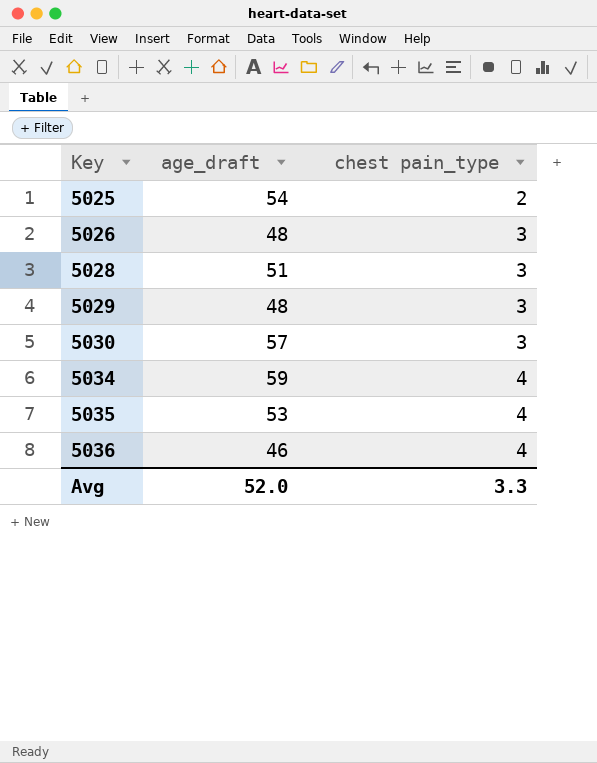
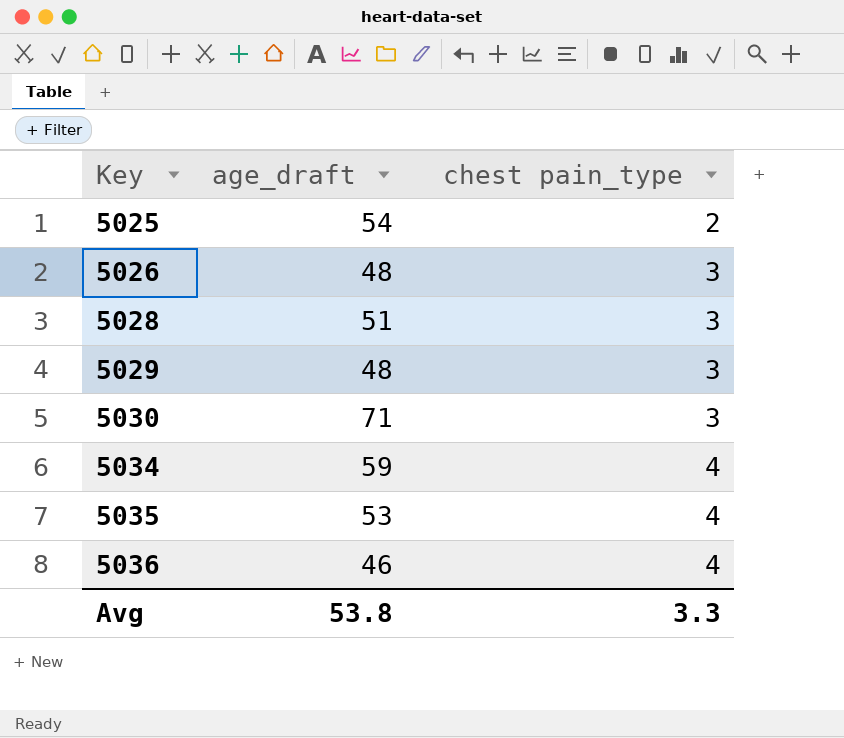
5030 | age_draft: 57 -> 71
Avg | age_draft: 52.0 -> 53.8

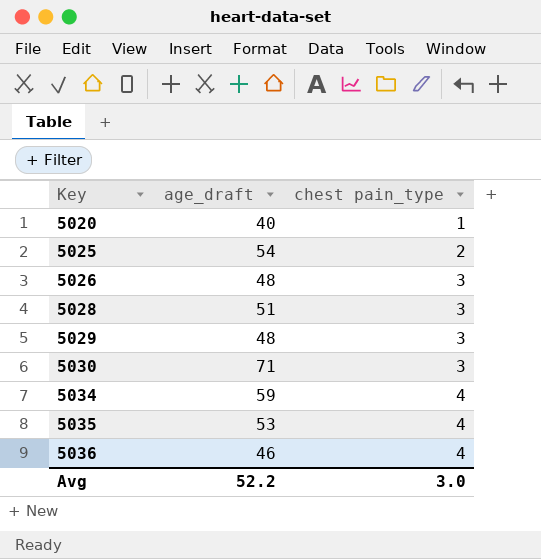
row 5020: none -> 40 | 1
Avg | age_draft: 53.8 -> 52.2
Avg | chest pain_type: 3.3 -> 3.0

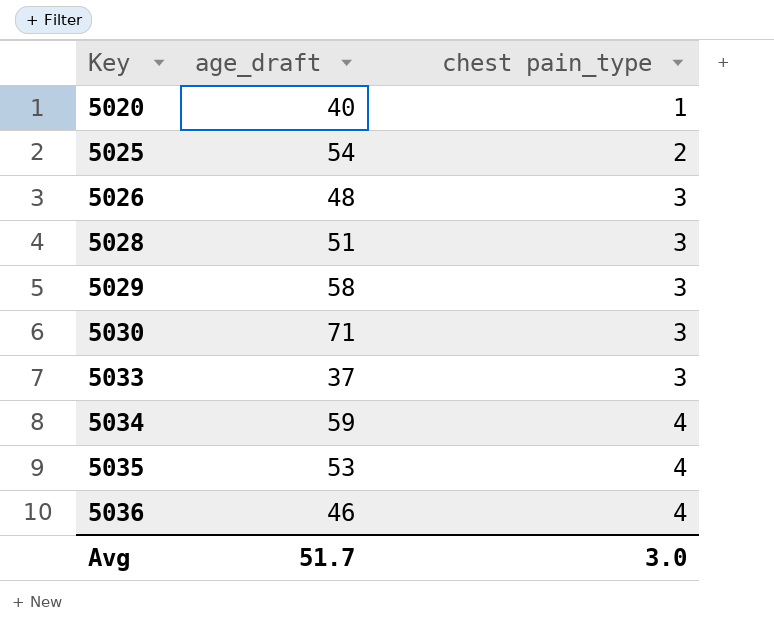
5029 | age_draft: 48 -> 58
row 5033: none -> 37 | 3
Avg | age_draft: 52.2 -> 51.7

